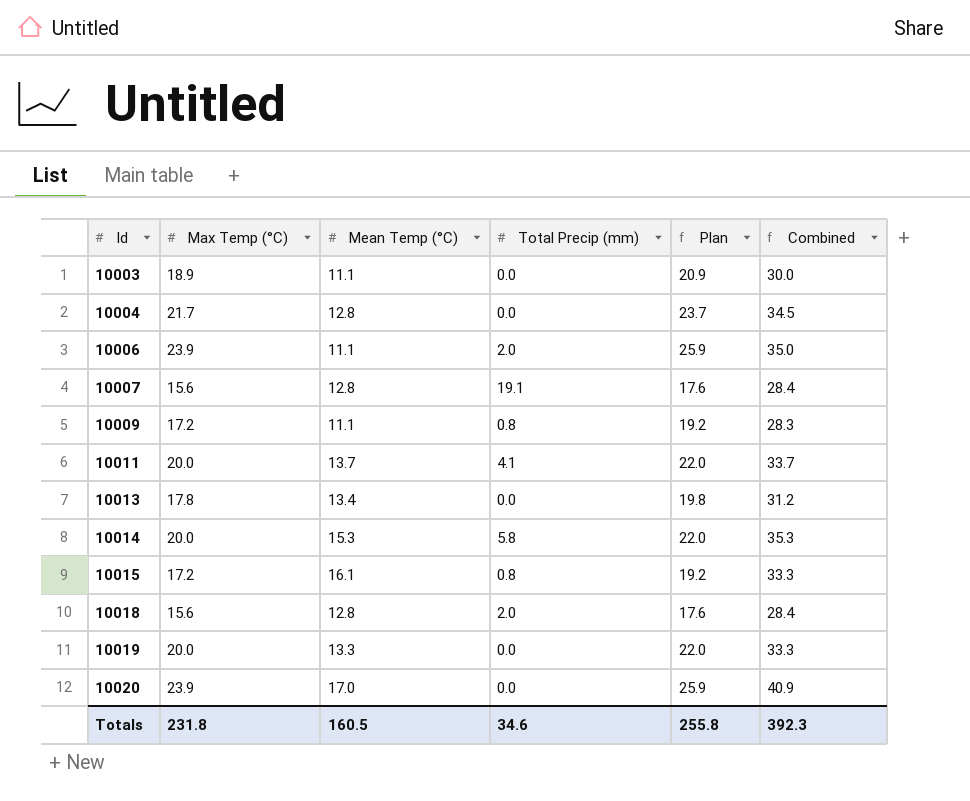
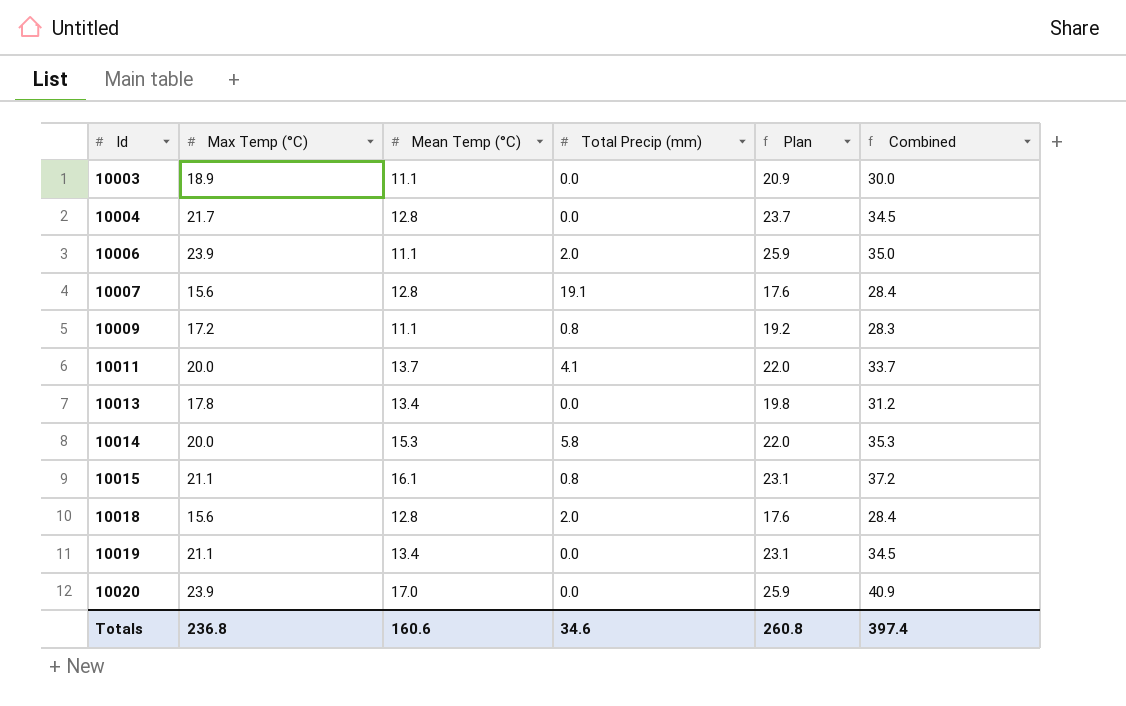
10015 | Max Temp (°C): 17.2 -> 21.1
10015 | Plan: 19.2 -> 23.1
10015 | Combined: 33.3 -> 37.2
10019 | Max Temp (°C): 20.0 -> 21.1
10019 | Mean Temp (°C): 13.3 -> 13.4
10019 | Plan: 22.0 -> 23.1
10019 | Combined: 33.3 -> 34.5
Totals | Max Temp (°C): 231.8 -> 236.8
Totals | Mean Temp (°C): 160.5 -> 160.6
Totals | Plan: 255.8 -> 260.8
Totals | Combined: 392.3 -> 397.4

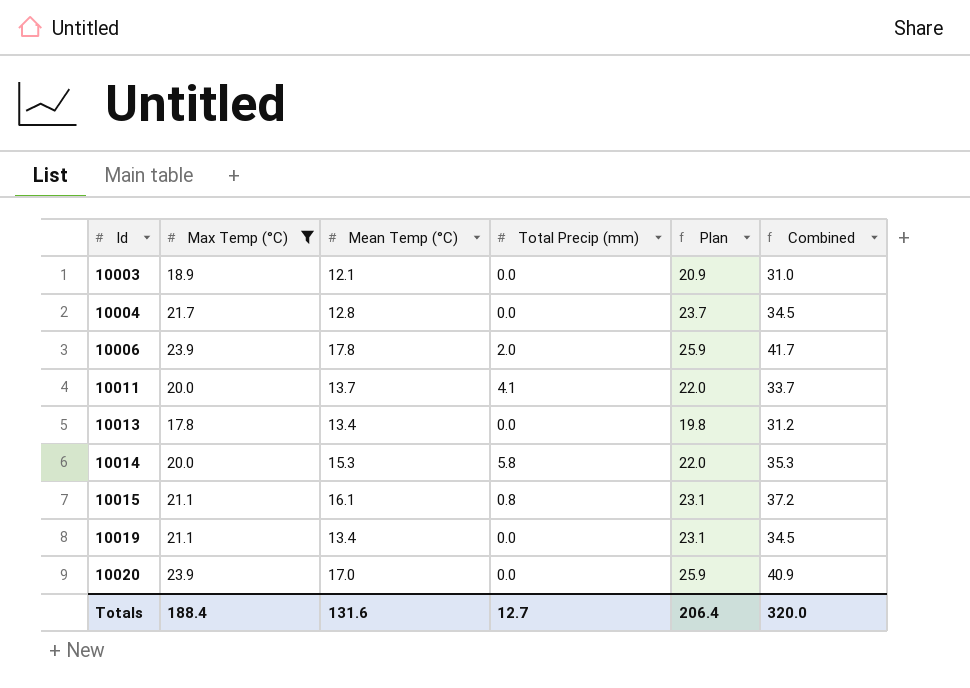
filter: none -> Max Temp (°C) >= 17.8
10003 | Mean Temp (°C): 11.1 -> 12.1
10003 | Combined: 30.0 -> 31.0
10006 | Mean Temp (°C): 11.1 -> 17.8
10006 | Combined: 35.0 -> 41.7
Totals | Max Temp (°C): 236.8 -> 188.4
Totals | Mean Temp (°C): 160.6 -> 131.6
Totals | Total Precip (mm): 34.6 -> 12.7
Totals | Plan: 260.8 -> 206.4
Totals | Combined: 397.4 -> 320.0

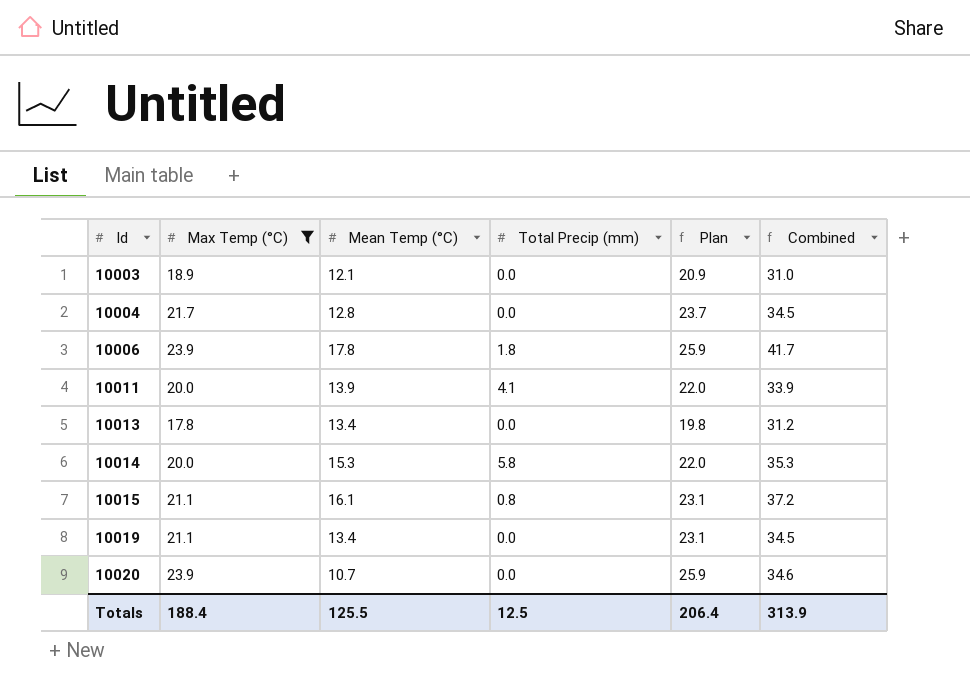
10006 | Total Precip (mm): 2.0 -> 1.8
10011 | Mean Temp (°C): 13.7 -> 13.9
10011 | Combined: 33.7 -> 33.9
10020 | Mean Temp (°C): 17.0 -> 10.7
10020 | Combined: 40.9 -> 34.6
Totals | Mean Temp (°C): 131.6 -> 125.5
Totals | Total Precip (mm): 12.7 -> 12.5
Totals | Combined: 320.0 -> 313.9

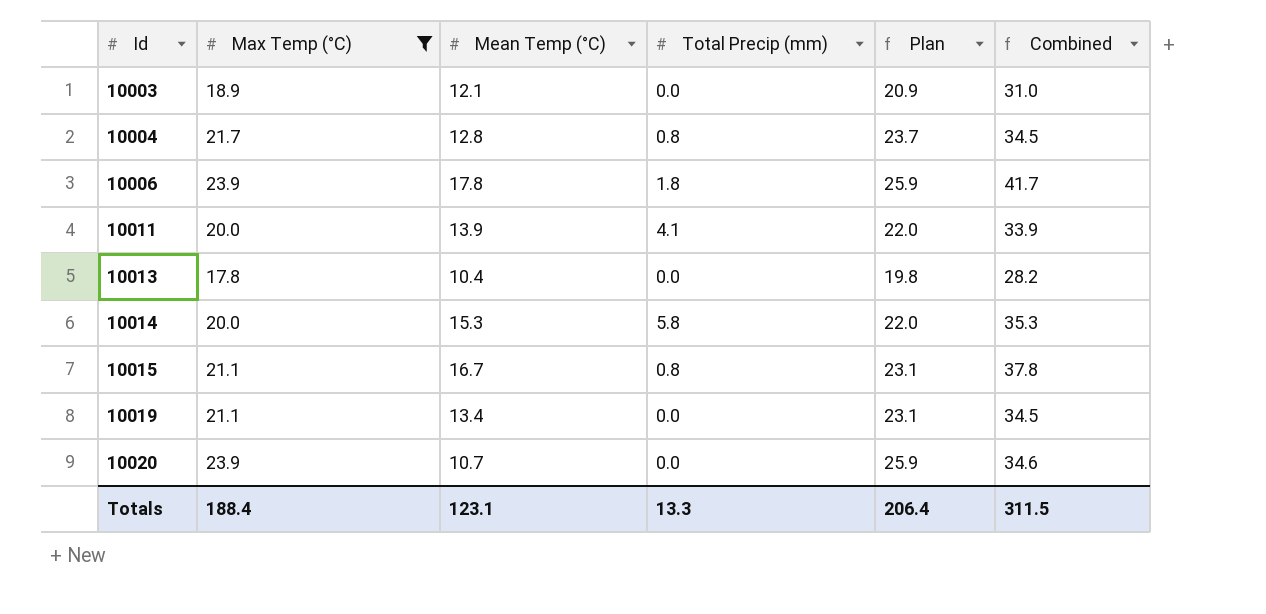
10004 | Total Precip (mm): 0.0 -> 0.8
10013 | Mean Temp (°C): 13.4 -> 10.4
10013 | Combined: 31.2 -> 28.2
10015 | Mean Temp (°C): 16.1 -> 16.7
10015 | Combined: 37.2 -> 37.8
Totals | Mean Temp (°C): 125.5 -> 123.1
Totals | Total Precip (mm): 12.5 -> 13.3
Totals | Combined: 313.9 -> 311.5

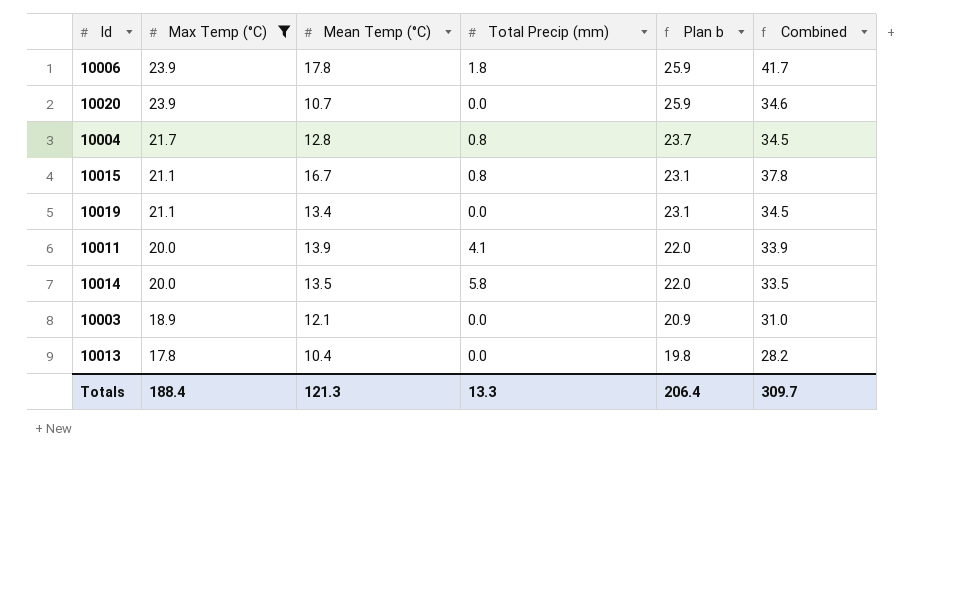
row order: Id ascending -> Max Temp (°C) descending
column name: Plan -> Plan b
10014 | Mean Temp (°C): 15.3 -> 13.5
10014 | Combined: 35.3 -> 33.5
Totals | Mean Temp (°C): 123.1 -> 121.3
Totals | Combined: 311.5 -> 309.7

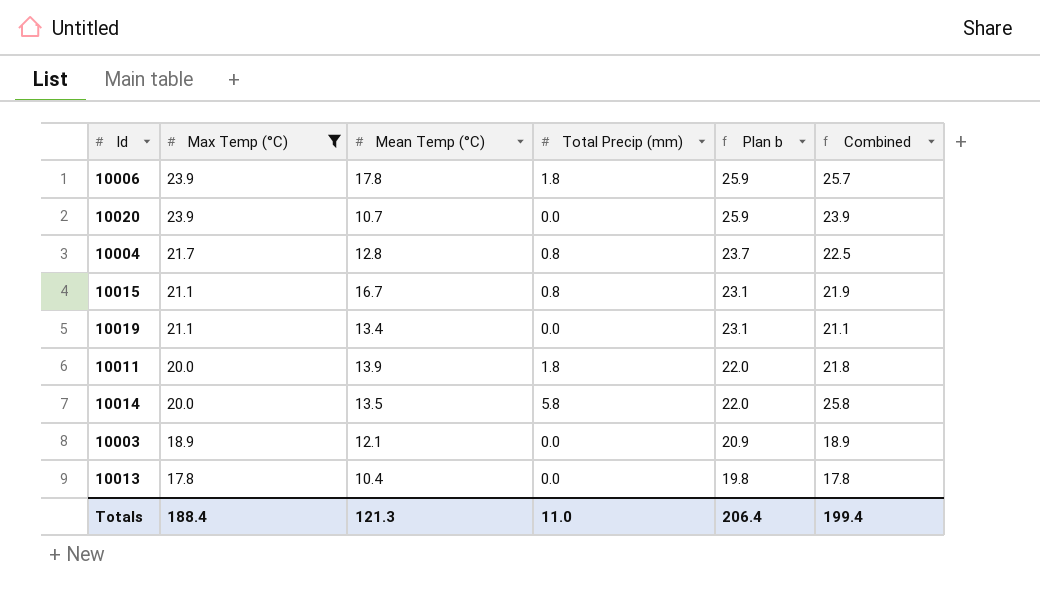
column Combined | formula: [Max Temp (°C)] + [Mean Temp (°C)] -> [Max Temp (°C)] + [Total Precip (mm)]
10011 | Total Precip (mm): 4.1 -> 1.8
Totals | Total Precip (mm): 13.3 -> 11.0
Totals | Combined: 309.7 -> 199.4

